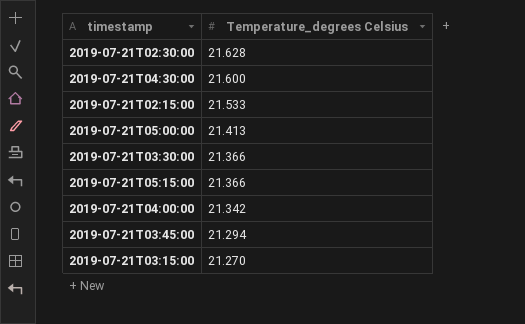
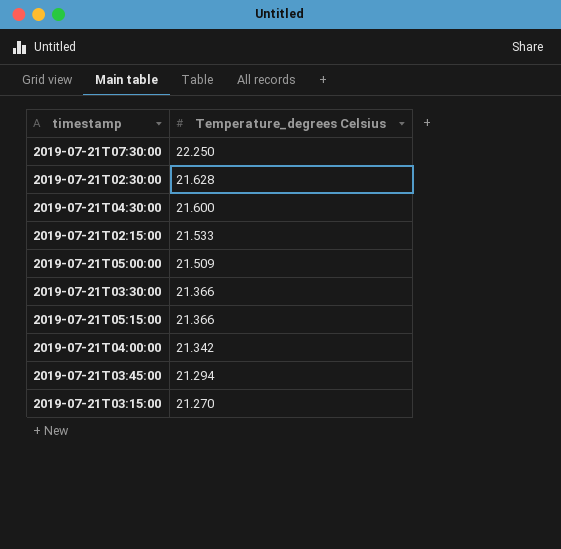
row 2019-07-21T07:30:00: none -> 22.250
2019-07-21T05:00:00 | Temperature_degrees Celsius: 21.413 -> 21.509

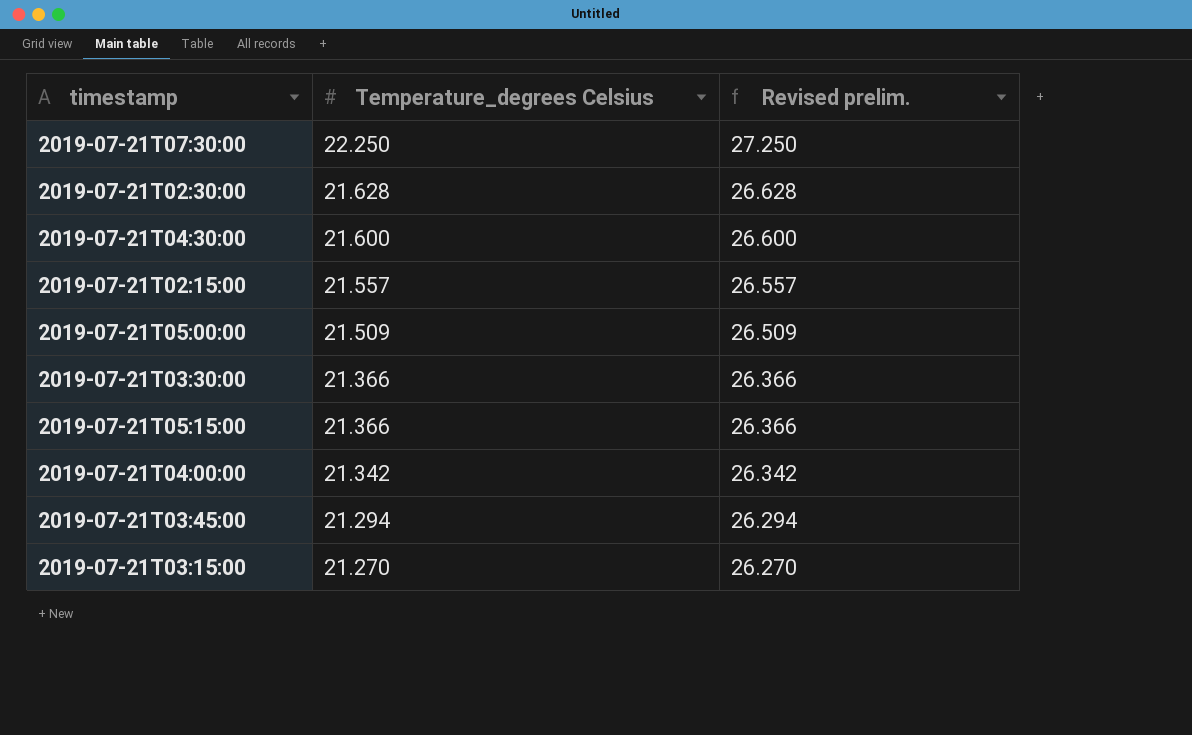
column Revised prelim. | formula: none -> [Temperature_degrees Celsius] + 5
2019-07-21T02:15:00 | Temperature_degrees Celsius: 21.533 -> 21.557

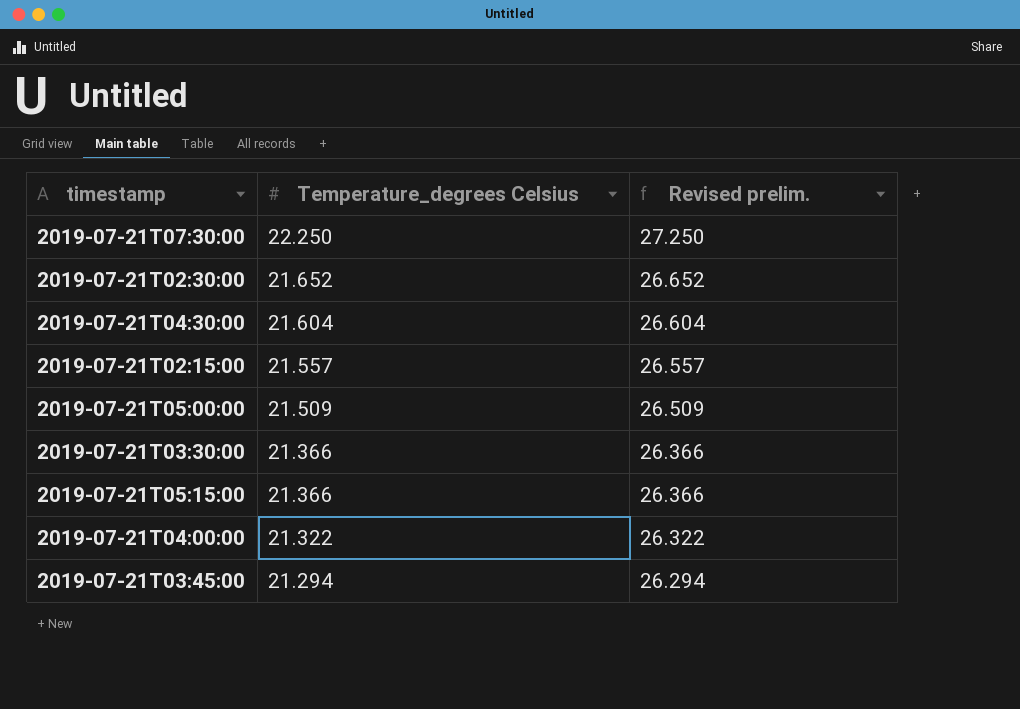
row 2019-07-21T03:15:00: 21.270 | 26.270 -> none
2019-07-21T02:30:00 | Temperature_degrees Celsius: 21.628 -> 21.652
2019-07-21T02:30:00 | Revised prelim.: 26.628 -> 26.652
2019-07-21T04:30:00 | Temperature_degrees Celsius: 21.600 -> 21.604
2019-07-21T04:30:00 | Revised prelim.: 26.600 -> 26.604
2019-07-21T04:00:00 | Temperature_degrees Celsius: 21.342 -> 21.322
2019-07-21T04:00:00 | Revised prelim.: 26.342 -> 26.322

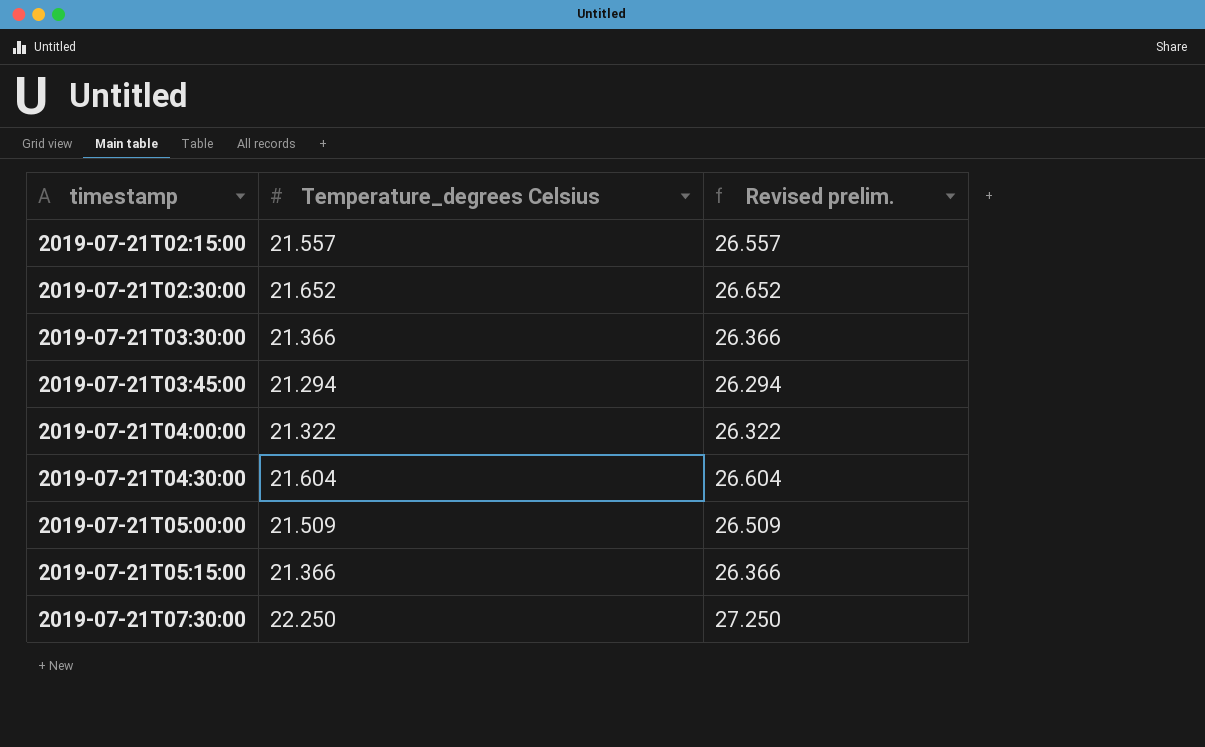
row order: Temperature_degrees Celsius descending -> timestamp ascending

